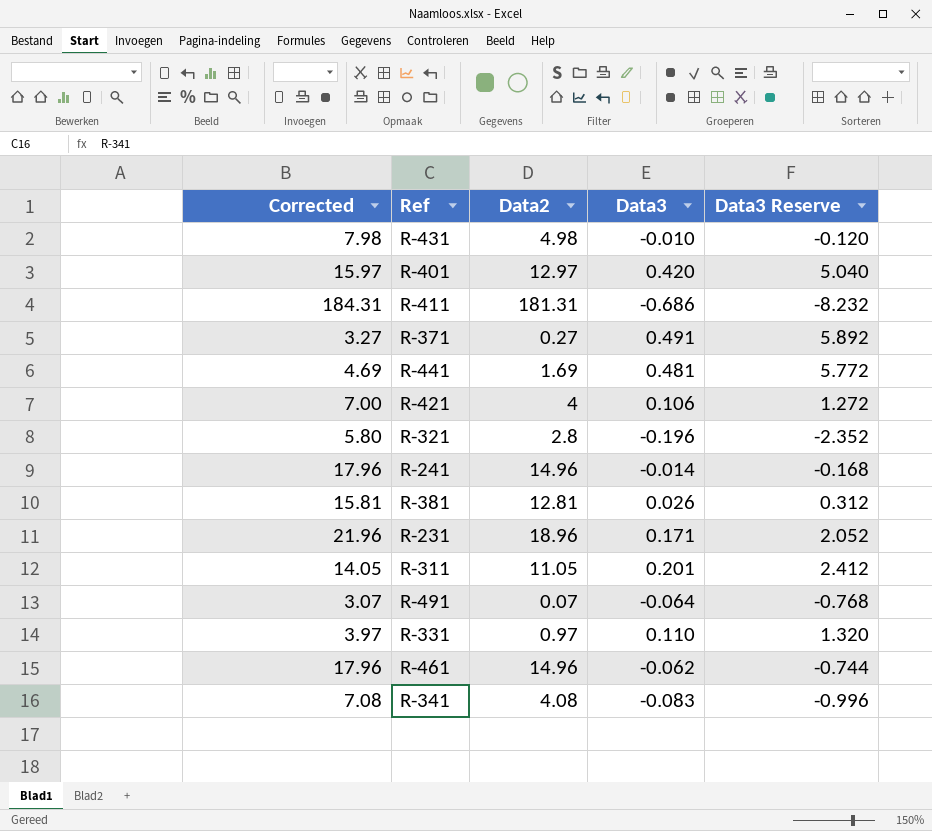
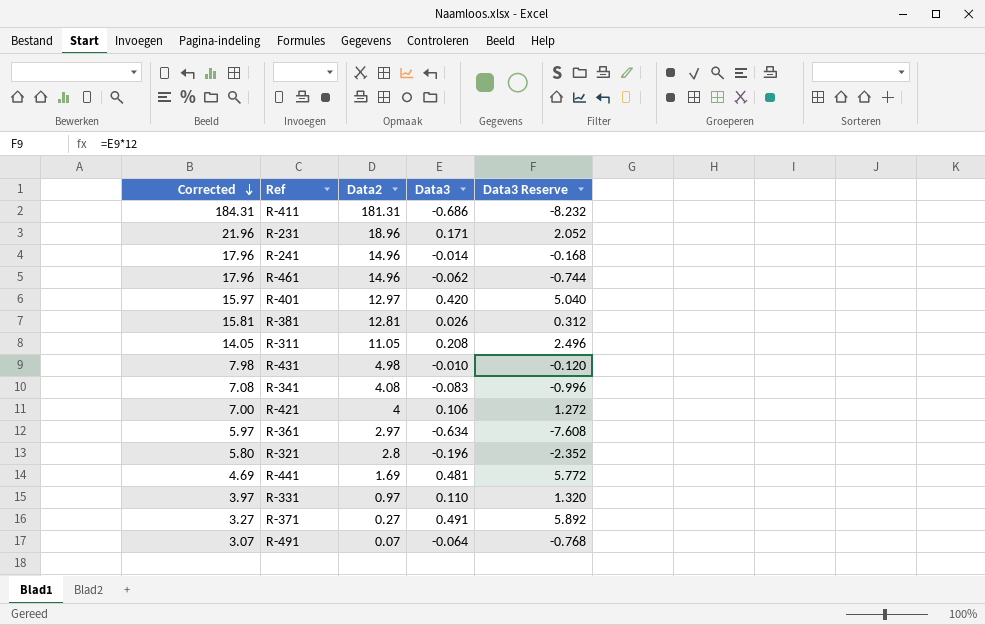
row order: none -> Corrected descending
R-311 | Data3: 0.201 -> 0.208
R-311 | Data3 Reserve: 2.412 -> 2.496
row R-361: none -> 5.97 | 2.97 | -0.634 | -7.608

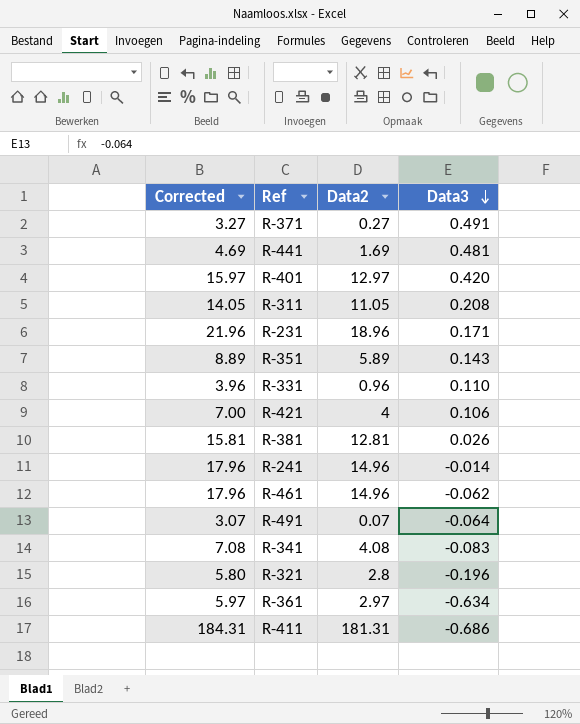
row order: Corrected descending -> Data3 descending
column Data3 Reserve | formula: [Data3] * 12 -> none
row R-431: 7.98 | 4.98 | -0.010 | -0.120 -> none
row R-351: none -> 8.89 | 5.89 | 0.143
R-331 | Corrected: 3.97 -> 3.96
R-331 | Data2: 0.97 -> 0.96

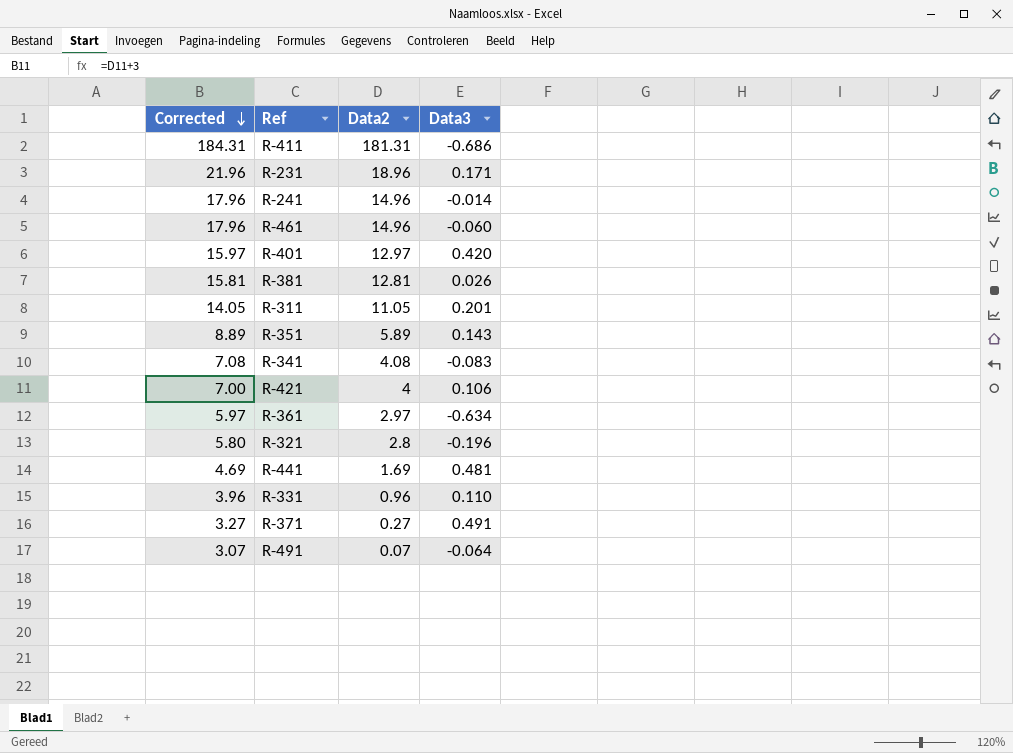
row order: Data3 descending -> Corrected descending
R-461 | Data3: -0.062 -> -0.060
R-311 | Data3: 0.208 -> 0.201

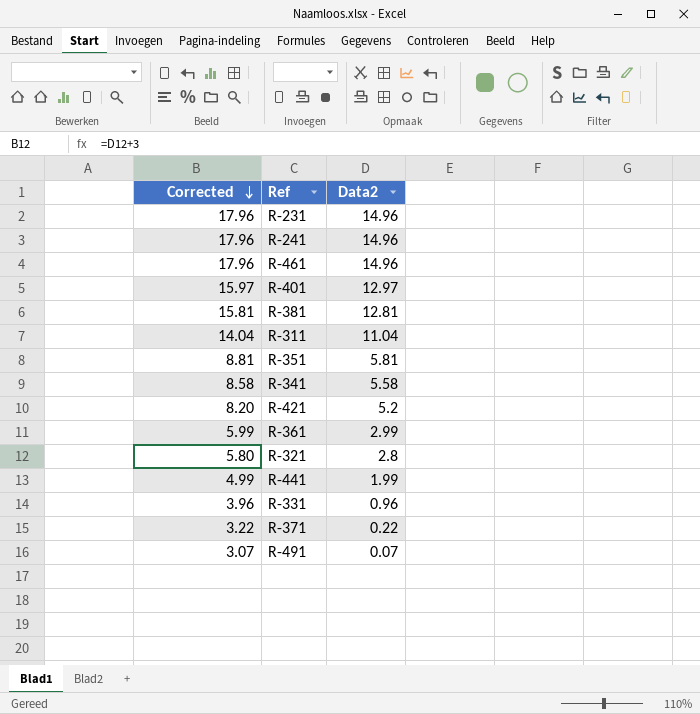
column Data3 | position: 4 -> none
row R-411: 184.31 | 181.31 | -0.686 -> none
R-231 | Corrected: 21.96 -> 17.96
R-231 | Data2: 18.96 -> 14.96
R-311 | Corrected: 14.05 -> 14.04
R-311 | Data2: 11.05 -> 11.04
R-351 | Corrected: 8.89 -> 8.81
R-351 | Data2: 5.89 -> 5.81
R-341 | Corrected: 7.08 -> 8.58
R-341 | Data2: 4.08 -> 5.58
R-421 | Corrected: 7.00 -> 8.20
R-421 | Data2: 4 -> 5.2
R-361 | Corrected: 5.97 -> 5.99
R-361 | Data2: 2.97 -> 2.99
R-441 | Corrected: 4.69 -> 4.99
R-441 | Data2: 1.69 -> 1.99
R-371 | Corrected: 3.27 -> 3.22
R-371 | Data2: 0.27 -> 0.22

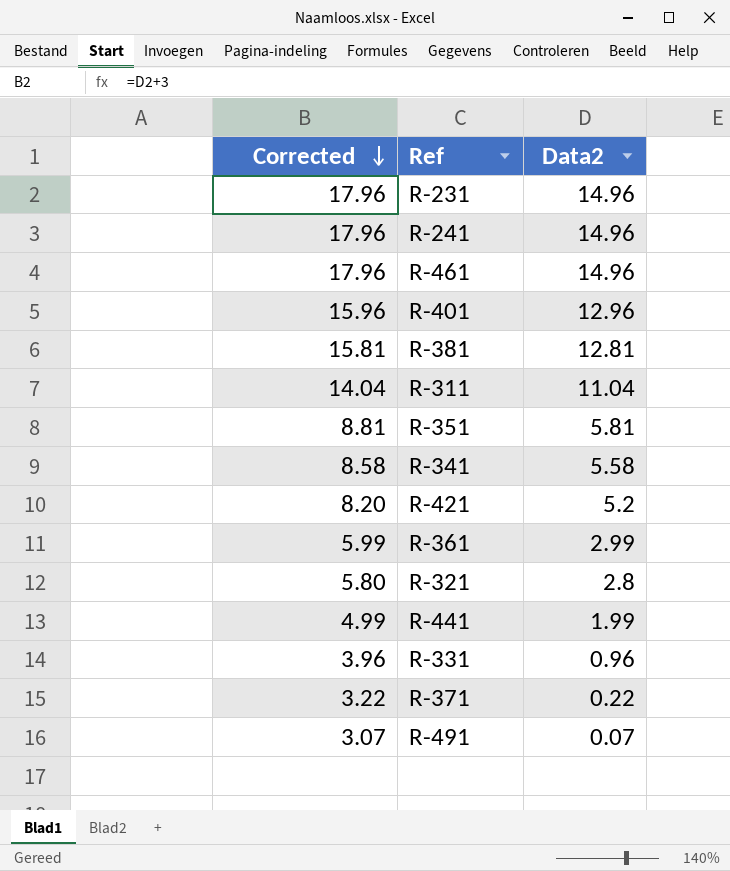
R-401 | Corrected: 15.97 -> 15.96
R-401 | Data2: 12.97 -> 12.96

